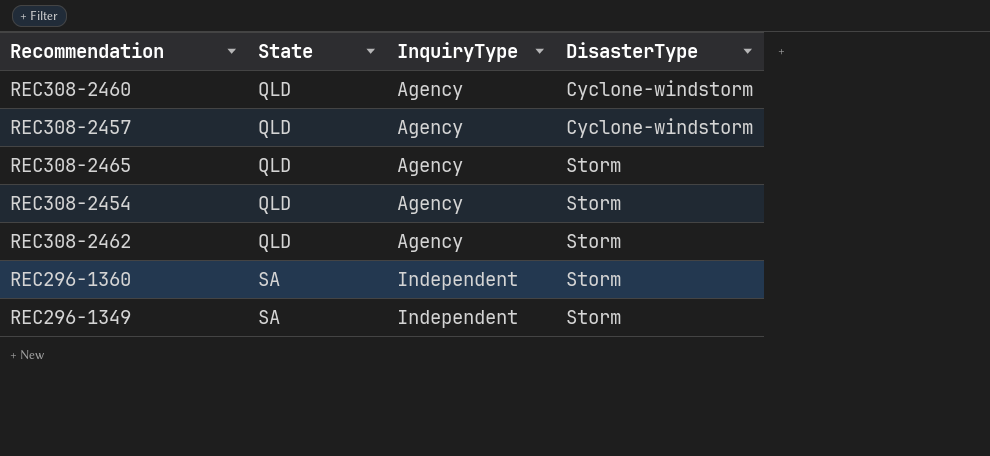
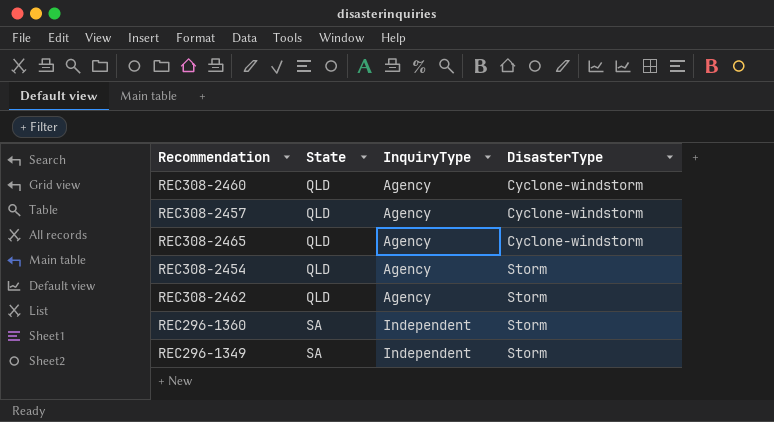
REC308-2465 | DisasterType: Storm -> Cyclone-windstorm

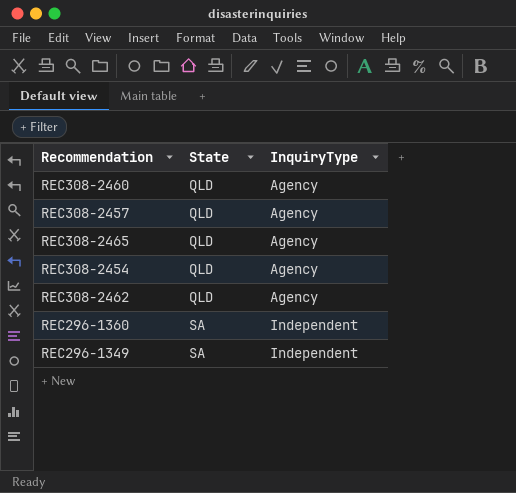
column DisasterType | position: 4 -> none

